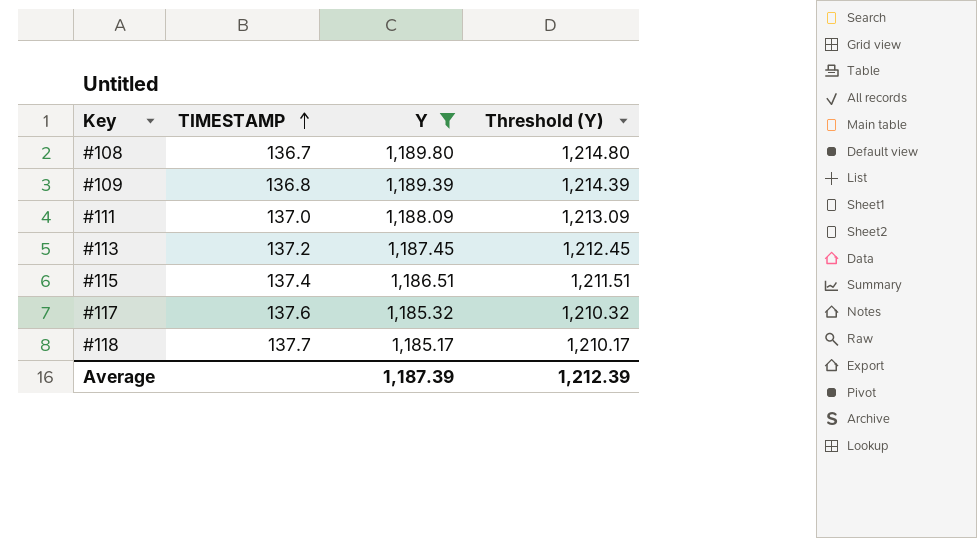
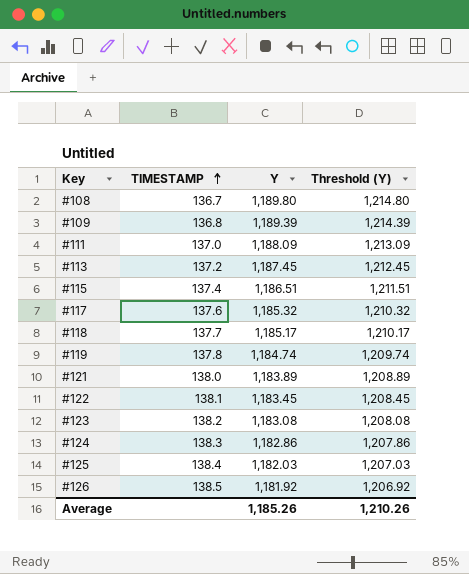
filter: Y >= 1,185.17 -> none
Average | Y: 1,187.39 -> 1,185.26
Average | Threshold (Y): 1,212.39 -> 1,210.26

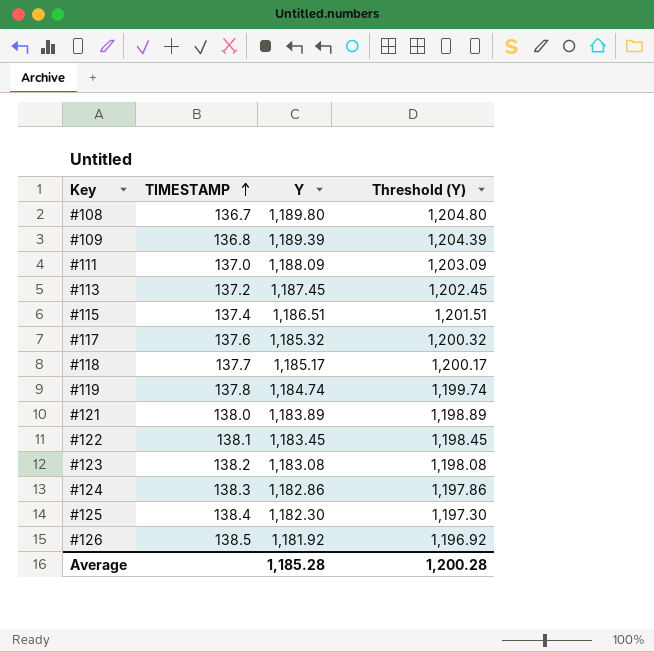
column Threshold (Y) | formula: [Y] + 25 -> [Y] + 15
#125 | Y: 1,182.03 -> 1,182.30
Average | Y: 1,185.26 -> 1,185.28
Average | Threshold (Y): 1,210.26 -> 1,200.28

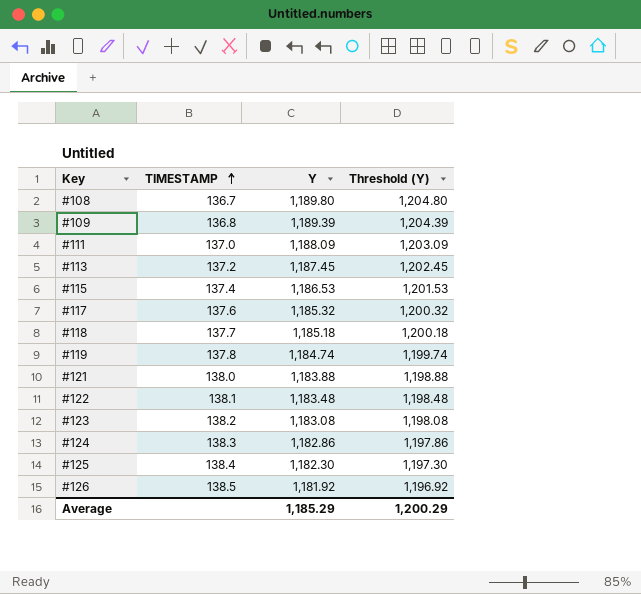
#115 | Y: 1,186.51 -> 1,186.53
#115 | Threshold (Y): 1,201.51 -> 1,201.53
#118 | Y: 1,185.17 -> 1,185.18
#118 | Threshold (Y): 1,200.17 -> 1,200.18
#121 | Y: 1,183.89 -> 1,183.88
#121 | Threshold (Y): 1,198.89 -> 1,198.88
#122 | Y: 1,183.45 -> 1,183.48
#122 | Threshold (Y): 1,198.45 -> 1,198.48
Average | Y: 1,185.28 -> 1,185.29
Average | Threshold (Y): 1,200.28 -> 1,200.29

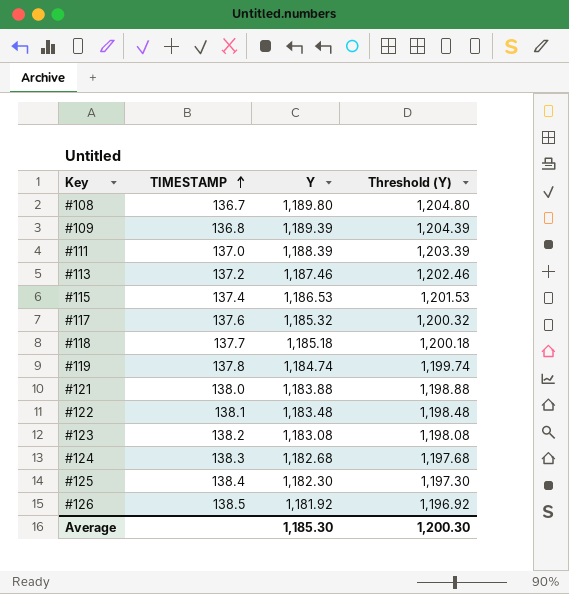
#111 | Y: 1,188.09 -> 1,188.39
#111 | Threshold (Y): 1,203.09 -> 1,203.39
#113 | Y: 1,187.45 -> 1,187.46
#113 | Threshold (Y): 1,202.45 -> 1,202.46
#124 | Y: 1,182.86 -> 1,182.68
#124 | Threshold (Y): 1,197.86 -> 1,197.68
Average | Y: 1,185.29 -> 1,185.30
Average | Threshold (Y): 1,200.29 -> 1,200.30

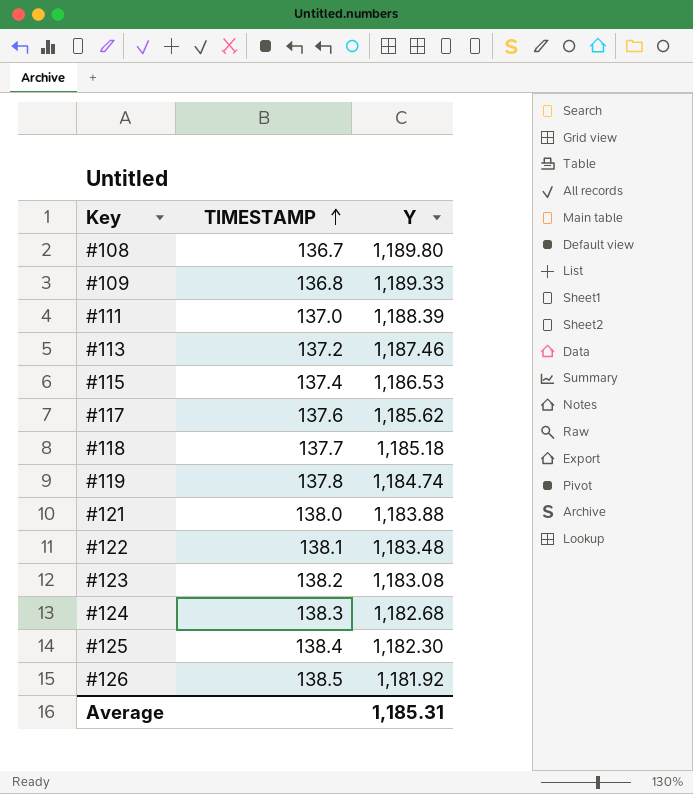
column Threshold (Y) | formula: [Y] + 15 -> none
#109 | Y: 1,189.39 -> 1,189.33
#117 | Y: 1,185.32 -> 1,185.62
Average | Y: 1,185.30 -> 1,185.31

